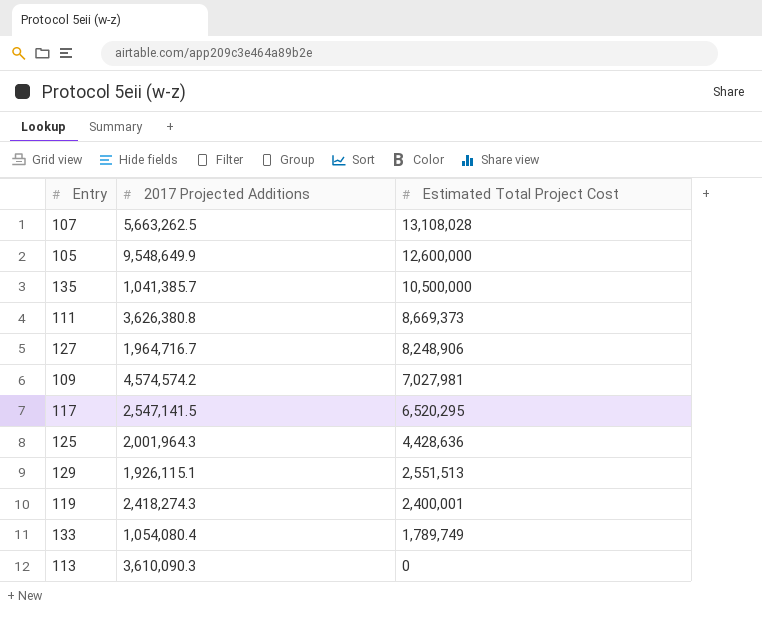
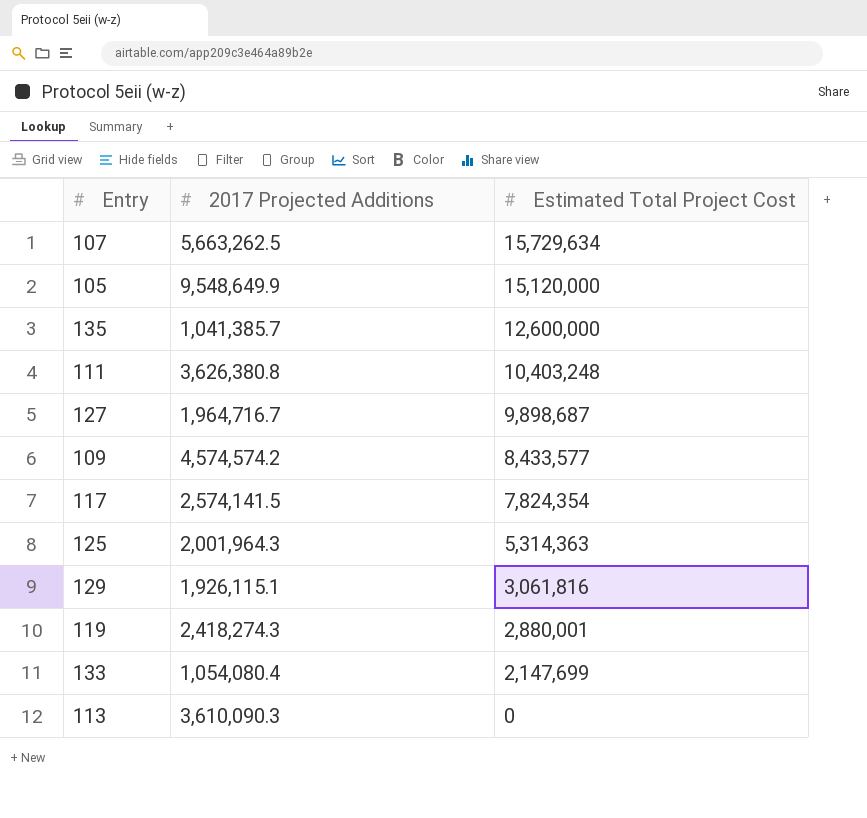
107 | Estimated Total Project Cost: 13,108,028 -> 15,729,634
105 | Estimated Total Project Cost: 12,600,000 -> 15,120,000
135 | Estimated Total Project Cost: 10,500,000 -> 12,600,000
111 | Estimated Total Project Cost: 8,669,373 -> 10,403,248
127 | Estimated Total Project Cost: 8,248,906 -> 9,898,687
109 | Estimated Total Project Cost: 7,027,981 -> 8,433,577
117 | 2017 Projected Additions: 2,547,141.5 -> 2,574,141.5
117 | Estimated Total Project Cost: 6,520,295 -> 7,824,354
125 | Estimated Total Project Cost: 4,428,636 -> 5,314,363
129 | Estimated Total Project Cost: 2,551,513 -> 3,061,816
119 | Estimated Total Project Cost: 2,400,001 -> 2,880,001
133 | Estimated Total Project Cost: 1,789,749 -> 2,147,699

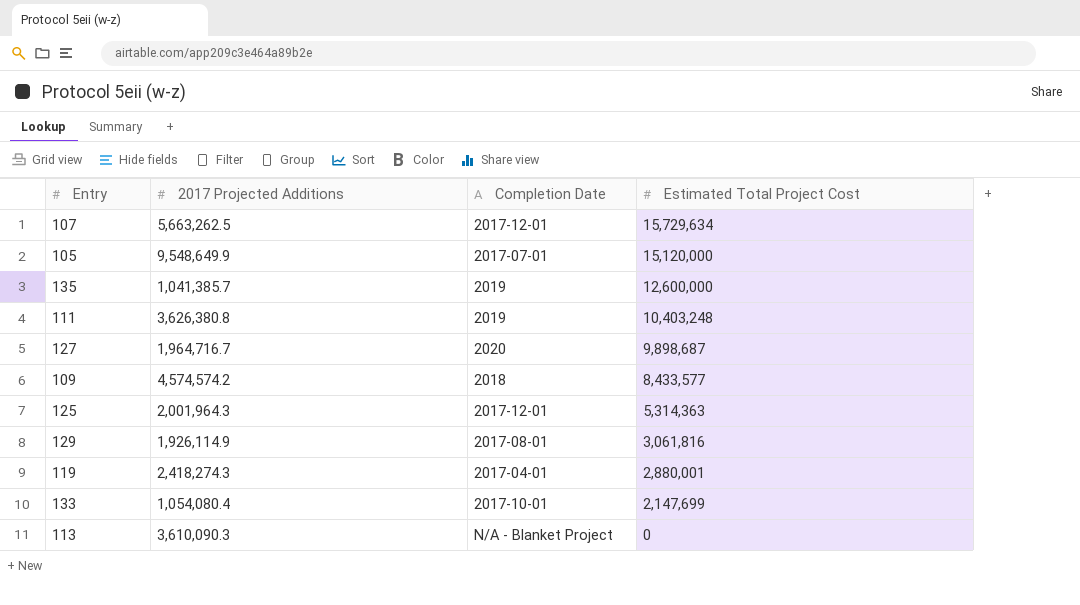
column Completion Date | position: none -> 3
row 117: 2,574,141.5 | 7,824,354 -> none
129 | 2017 Projected Additions: 1,926,115.1 -> 1,926,114.9

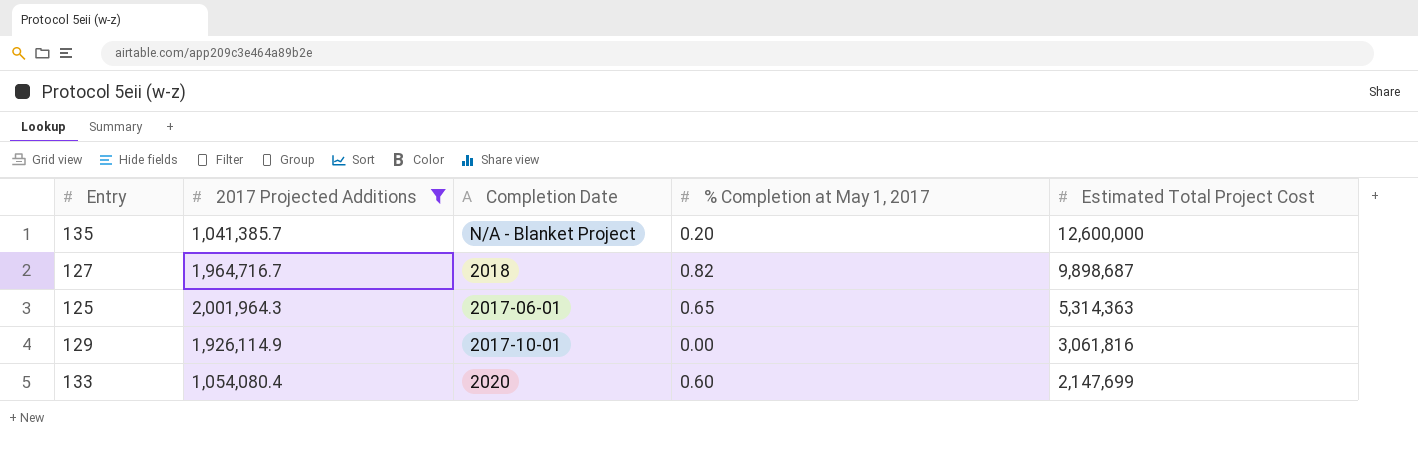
filter: none -> 2017 Projected Additions <= 2,001,964.3
column % Completion at May 1, 2017 | position: none -> 4
135 | Completion Date: 2019 -> N/A - Blanket Project
127 | Completion Date: 2020 -> 2018
125 | Completion Date: 2017-12-01 -> 2017-06-01
129 | Completion Date: 2017-08-01 -> 2017-10-01
133 | Completion Date: 2017-10-01 -> 2020

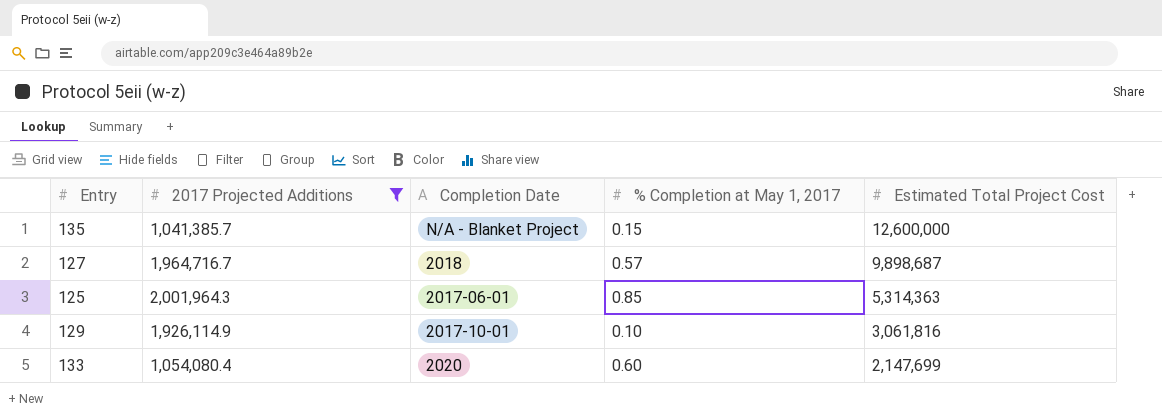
135 | % Completion at May 1, 2017: 0.20 -> 0.15
127 | % Completion at May 1, 2017: 0.82 -> 0.57
125 | % Completion at May 1, 2017: 0.65 -> 0.85
129 | % Completion at May 1, 2017: 0.00 -> 0.10

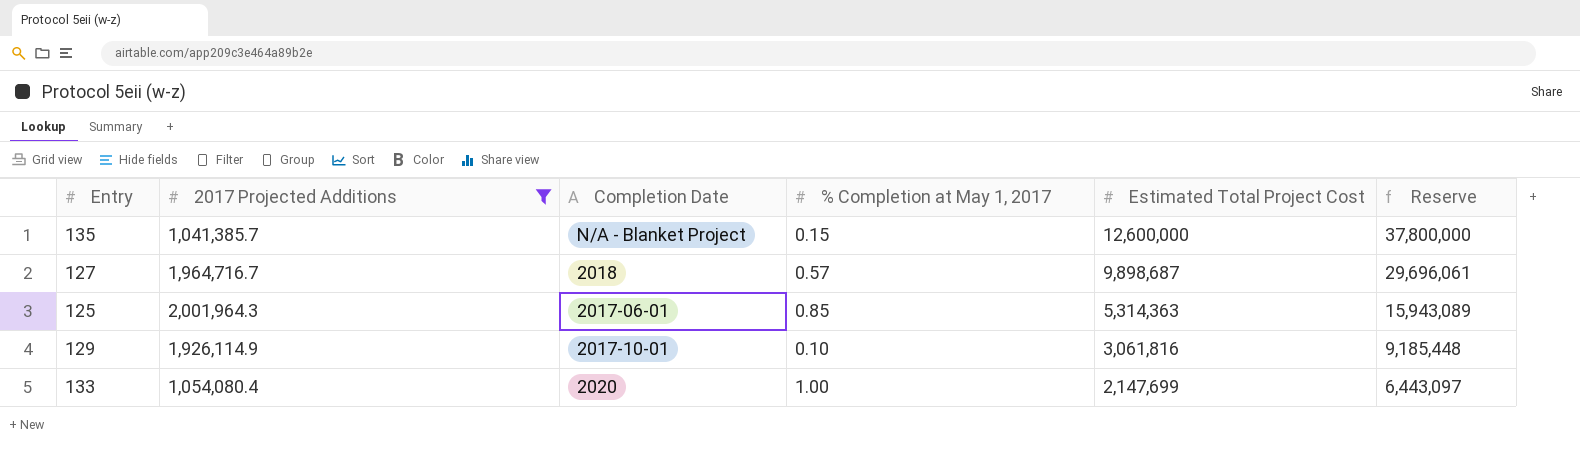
column Reserve | formula: none -> [Estimated Total Project Cost] * 3
133 | % Completion at May 1, 2017: 0.60 -> 1.00

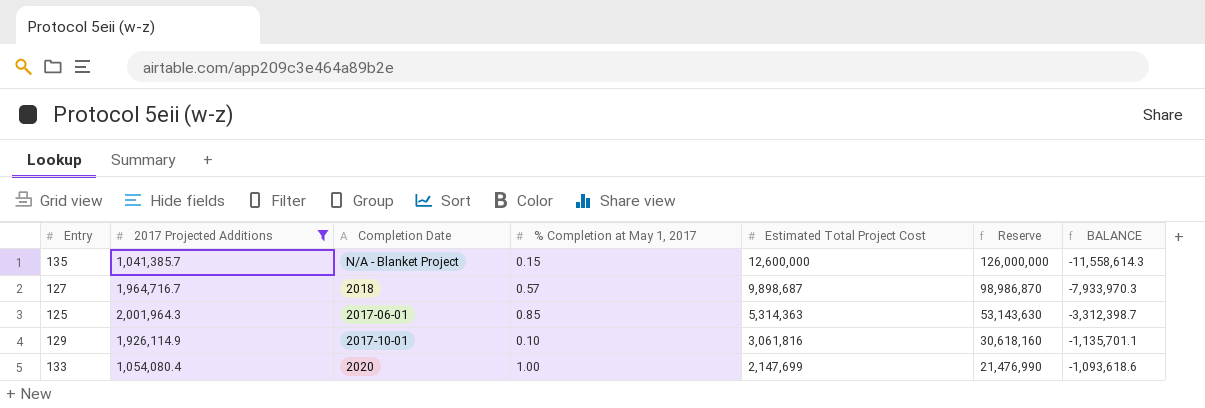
column Reserve | formula: [Estimated Total Project Cost] * 3 -> [Estimated Total Project Cost] * 10
column BALANCE | formula: none -> [2017 Projected Additions] - [Estimated Total Project Cost]

